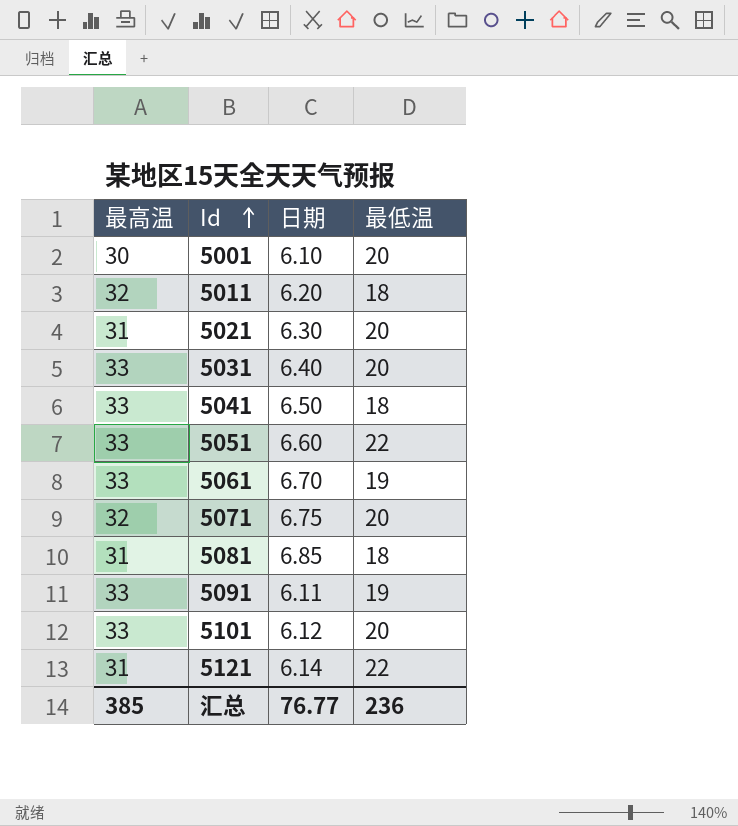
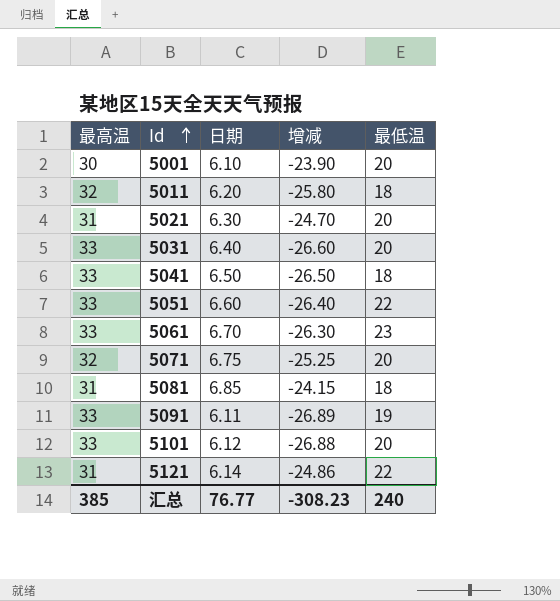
column 增减 | formula: none -> [日期] - [最高温]
5061 | 最低温: 19 -> 23
汇总 | 最低温: 236 -> 240

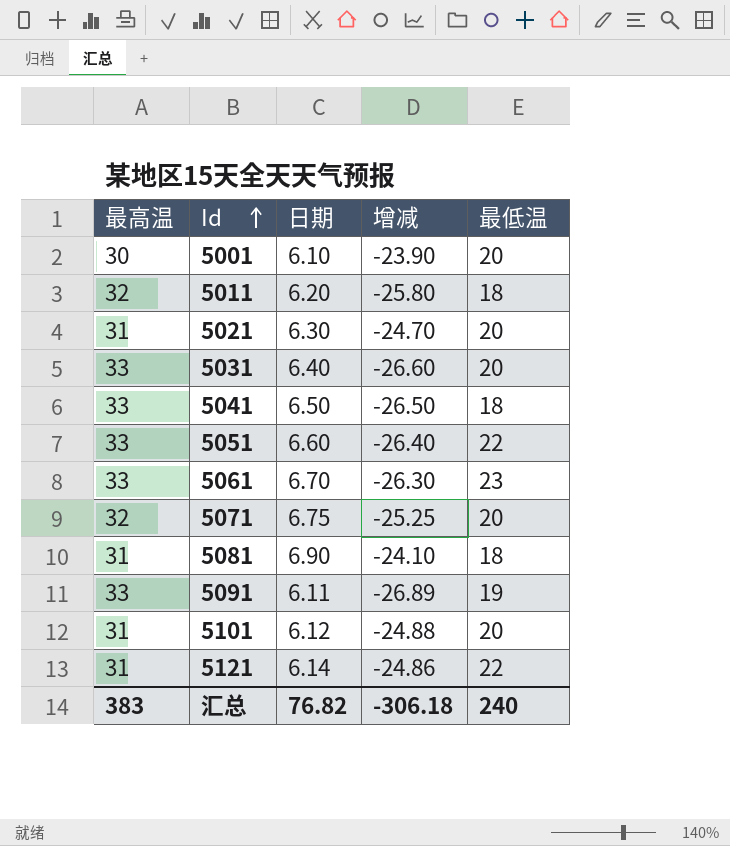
5081 | 日期: 6.85 -> 6.90
5081 | 增减: -24.15 -> -24.10
5101 | 最高温: 33 -> 31
5101 | 增减: -26.88 -> -24.88
汇总 | 最高温: 385 -> 383
汇总 | 日期: 76.77 -> 76.82
汇总 | 增减: -308.23 -> -306.18

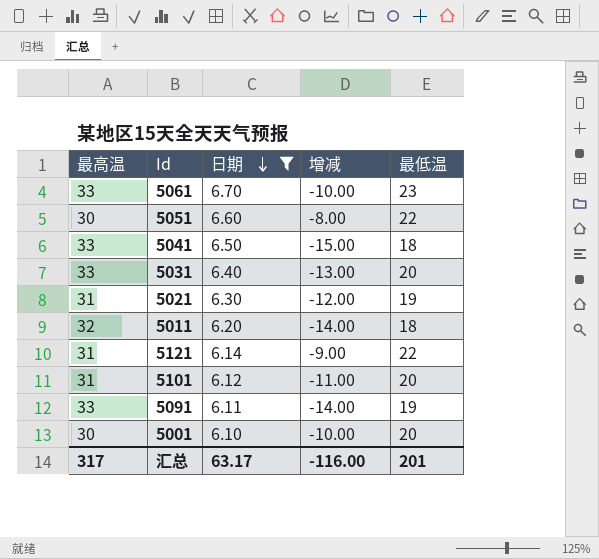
filter: none -> 日期 <= 6.70
row order: Id ascending -> 日期 descending
column 增减 | formula: [日期] - [最高温] -> [最低温] - [最高温]
5051 | 最高温: 33 -> 30
5021 | 最低温: 20 -> 19
汇总 | 最高温: 383 -> 317
汇总 | 日期: 76.82 -> 63.17
汇总 | 增减: -306.18 -> -116.00
汇总 | 最低温: 240 -> 201

